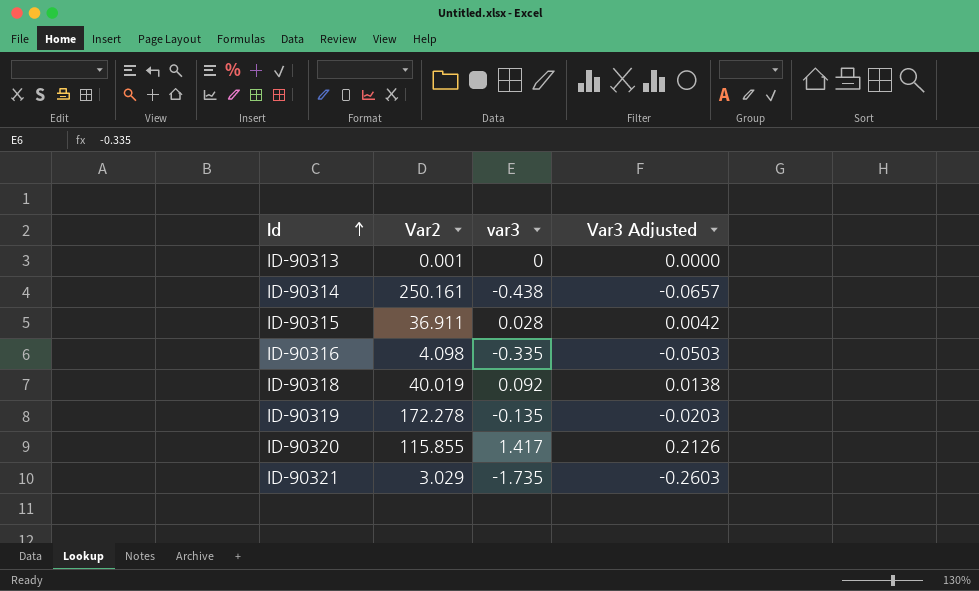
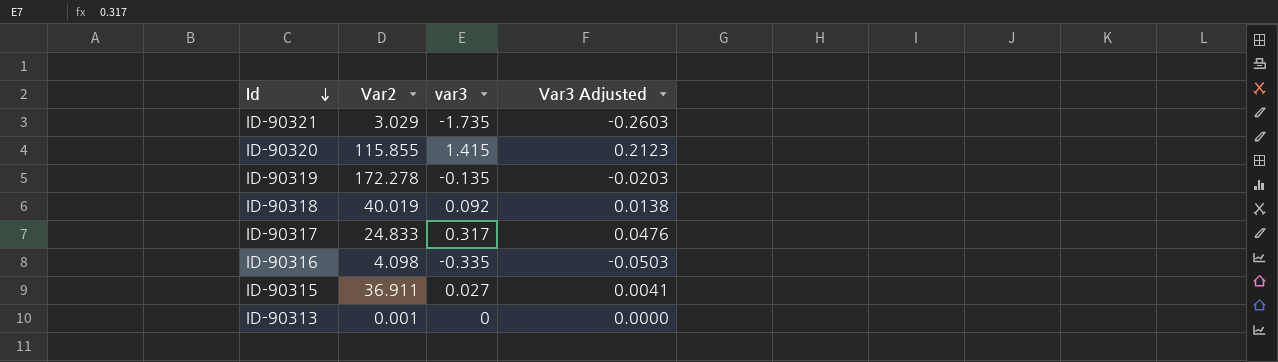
row order: Id ascending -> Id descending
row ID-90314: 250.161 | -0.438 | -0.0657 -> none
ID-90320 | var3: 1.417 -> 1.415
ID-90320 | Var3 Adjusted: 0.2126 -> 0.2123
row ID-90317: none -> 24.833 | 0.317 | 0.0476
ID-90315 | var3: 0.028 -> 0.027
ID-90315 | Var3 Adjusted: 0.0042 -> 0.0041

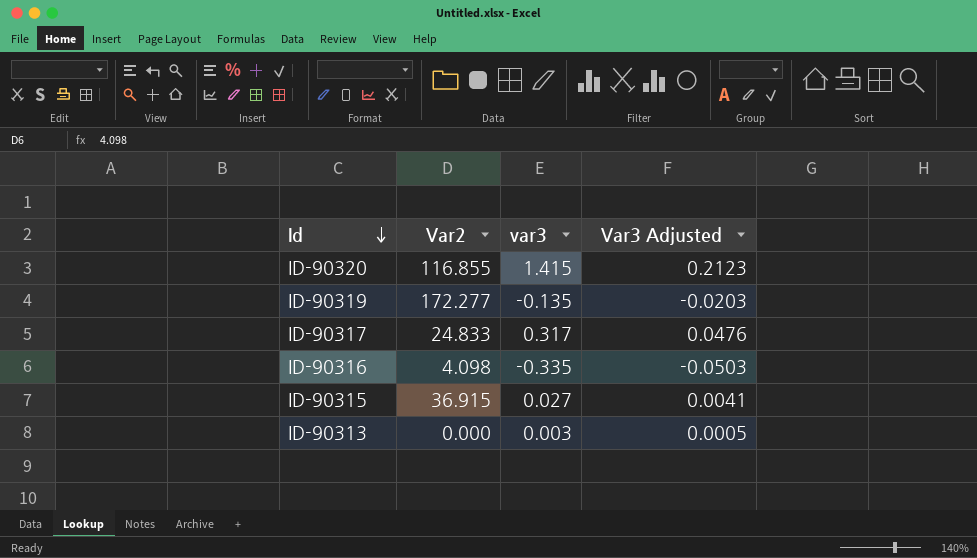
row ID-90321: 3.029 | -1.735 | -0.2603 -> none
row ID-90318: 40.019 | 0.092 | 0.0138 -> none
ID-90320 | Var2: 115.855 -> 116.855
ID-90319 | Var2: 172.278 -> 172.277
ID-90315 | Var2: 36.911 -> 36.915
ID-90313 | Var2: 0.001 -> 0.000
ID-90313 | var3: 0 -> 0.003
ID-90313 | Var3 Adjusted: 0.0000 -> 0.0005

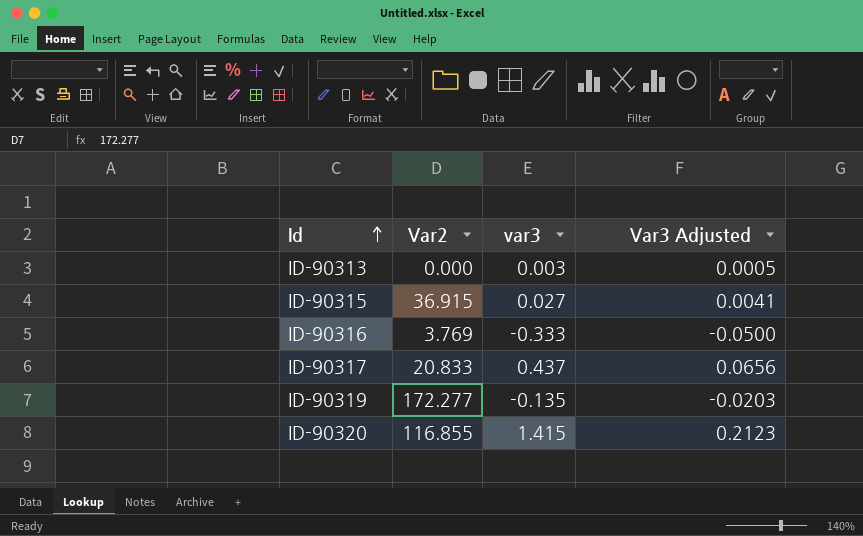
row order: Id descending -> Id ascending
ID-90316 | Var2: 4.098 -> 3.769
ID-90316 | var3: -0.335 -> -0.333
ID-90316 | Var3 Adjusted: -0.0503 -> -0.0500
ID-90317 | Var2: 24.833 -> 20.833
ID-90317 | var3: 0.317 -> 0.437
ID-90317 | Var3 Adjusted: 0.0476 -> 0.0656

